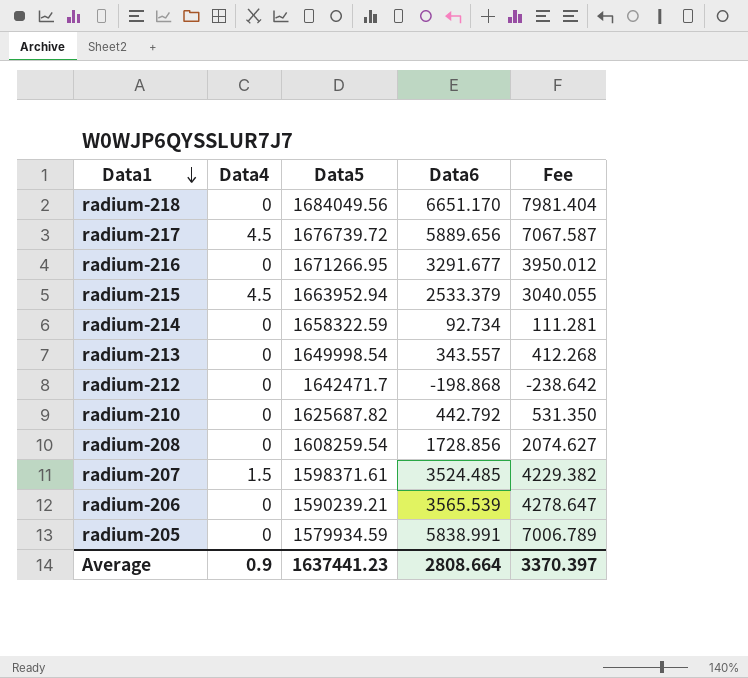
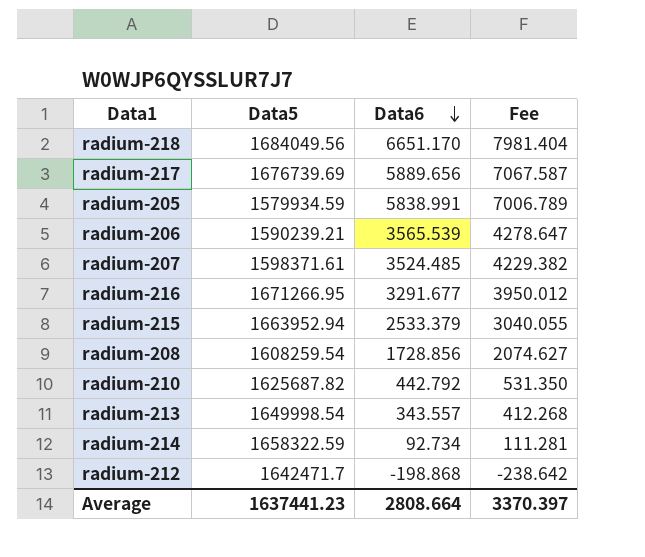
row order: Data1 descending -> Data6 descending
column Data4 | position: 2 -> none
radium-217 | Data5: 1676739.72 -> 1676739.69

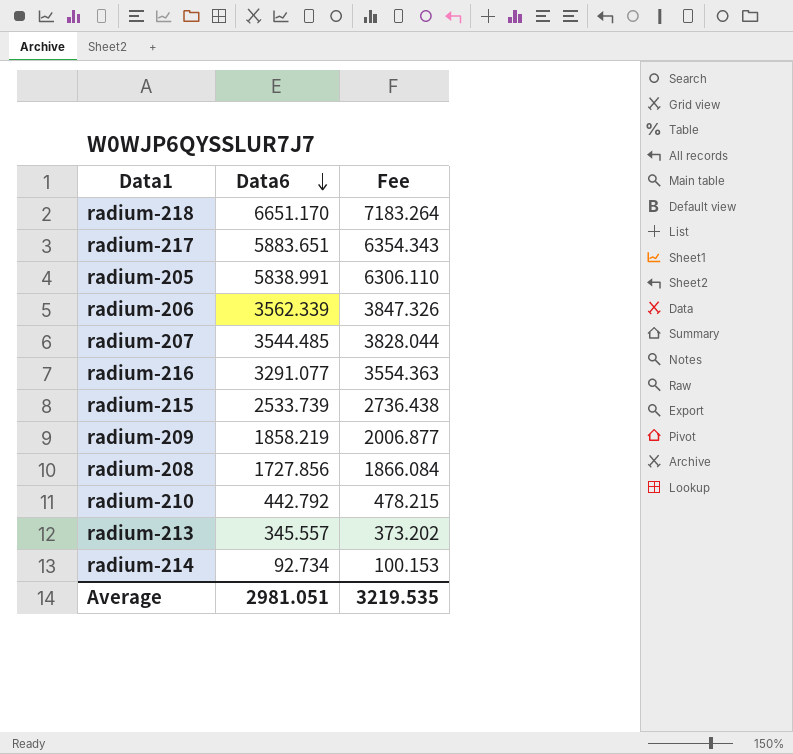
column Data5 | position: 2 -> none
column Fee | formula: [Data6] * 1.2 -> [Data6] * 1.08
row radium-212: 1642471.7 | -198.868 | -238.642 -> none
radium-217 | Data6: 5889.656 -> 5883.651
radium-206 | Data6: 3565.539 -> 3562.339
radium-207 | Data6: 3524.485 -> 3544.485
radium-216 | Data6: 3291.677 -> 3291.077
radium-215 | Data6: 2533.379 -> 2533.739
row radium-209: none -> 1858.219 | 2006.877
radium-208 | Data6: 1728.856 -> 1727.856
radium-213 | Data6: 343.557 -> 345.557
Average | Data6: 2808.664 -> 2981.051
Average | Fee: 3370.397 -> 3219.535

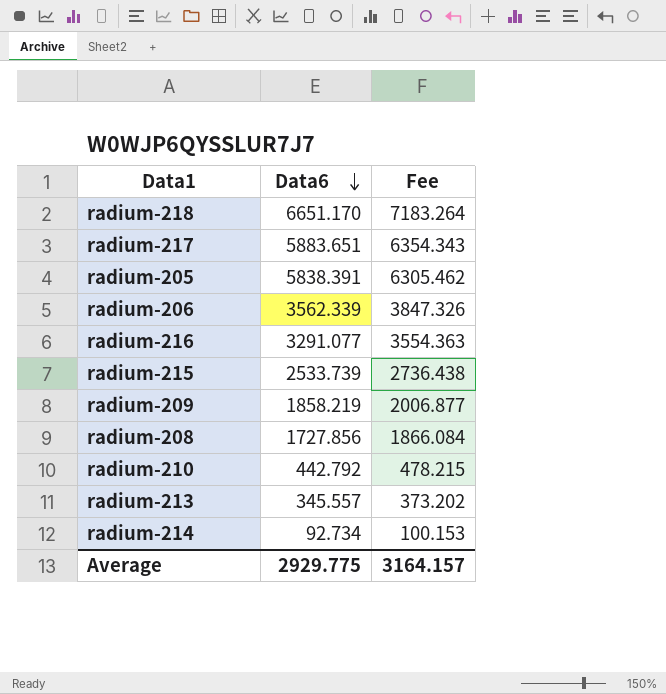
row radium-207: 3544.485 | 3828.044 -> none
radium-205 | Data6: 5838.991 -> 5838.391
radium-205 | Fee: 6306.110 -> 6305.462
Average | Data6: 2981.051 -> 2929.775
Average | Fee: 3219.535 -> 3164.157

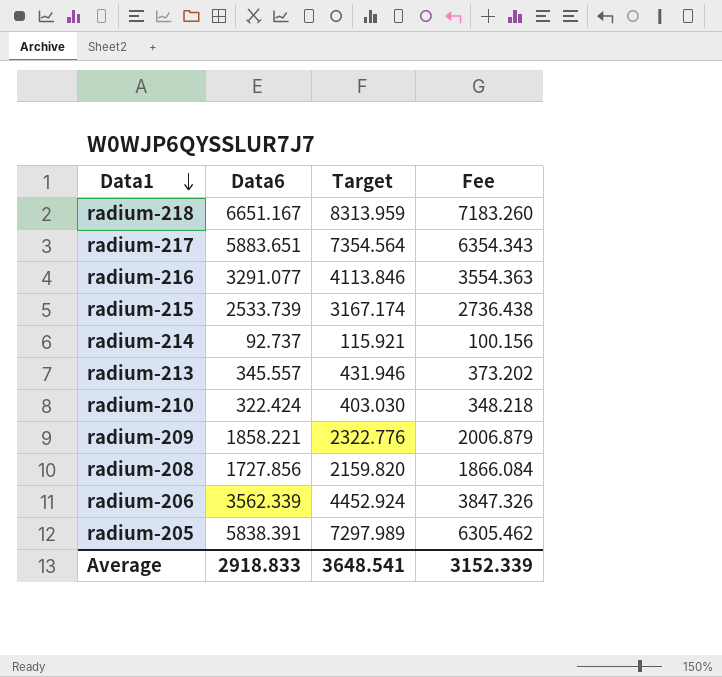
row order: Data6 descending -> Data1 descending
column Target | formula: none -> [Data6] * 1.25
radium-218 | Data6: 6651.170 -> 6651.167
radium-218 | Fee: 7183.264 -> 7183.260
radium-214 | Data6: 92.734 -> 92.737
radium-214 | Fee: 100.153 -> 100.156
radium-210 | Data6: 442.792 -> 322.424
radium-210 | Fee: 478.215 -> 348.218
radium-209 | Data6: 1858.219 -> 1858.221
radium-209 | Fee: 2006.877 -> 2006.879
Average | Data6: 2929.775 -> 2918.833
Average | Fee: 3164.157 -> 3152.339

